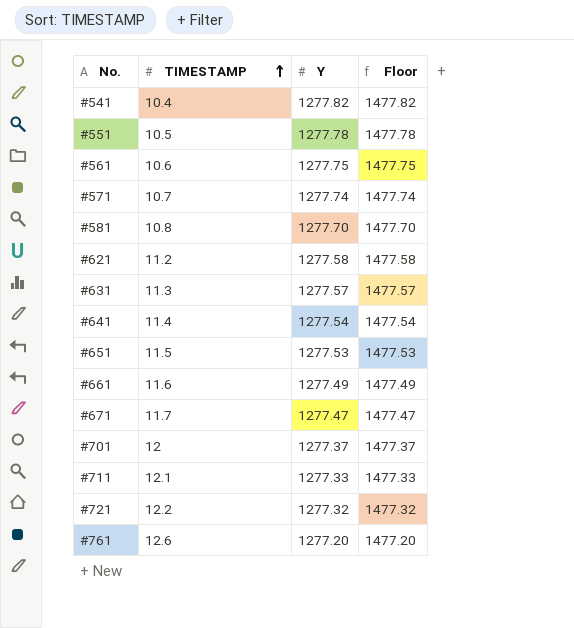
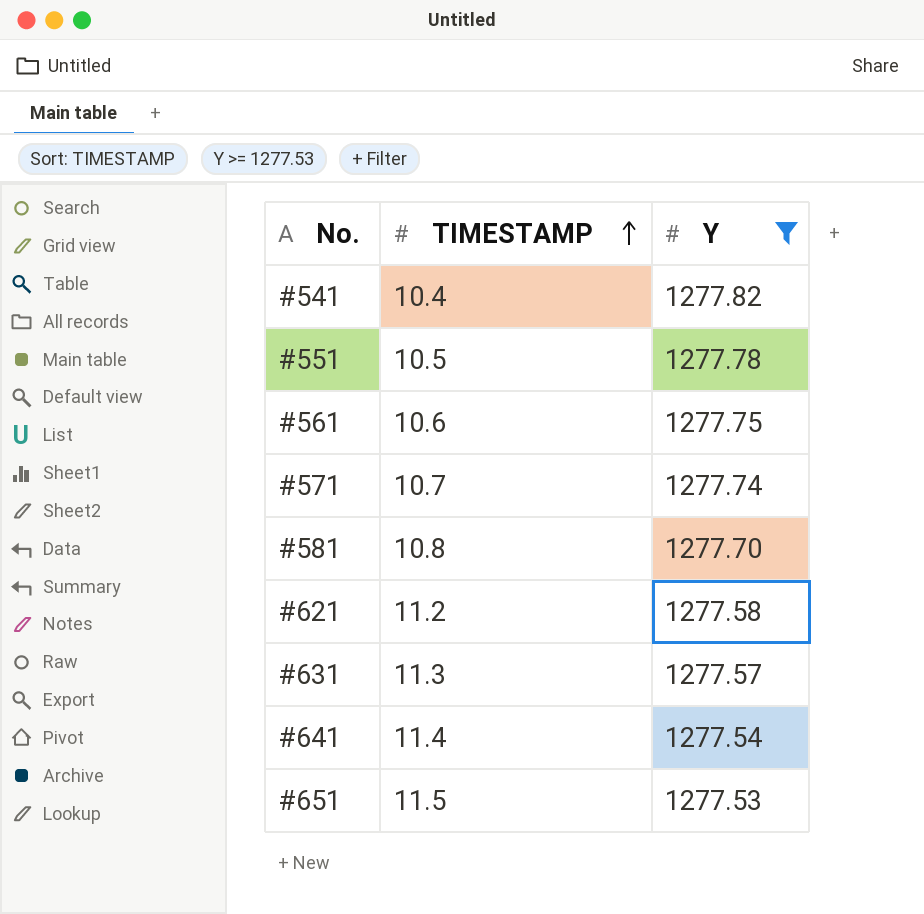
filter: none -> Y >= 1277.53
column Floor | formula: [Y] + 200 -> none

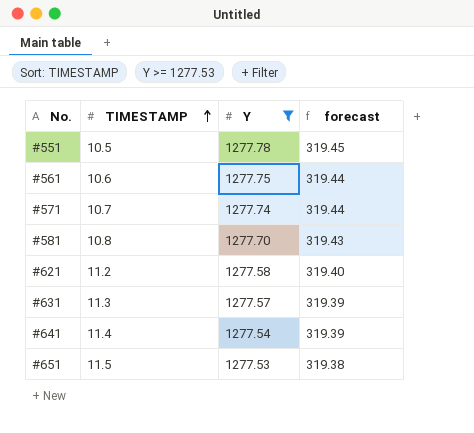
column forecast | formula: none -> [Y] * 0.25
row #541: 10.4 | 1277.82 -> none

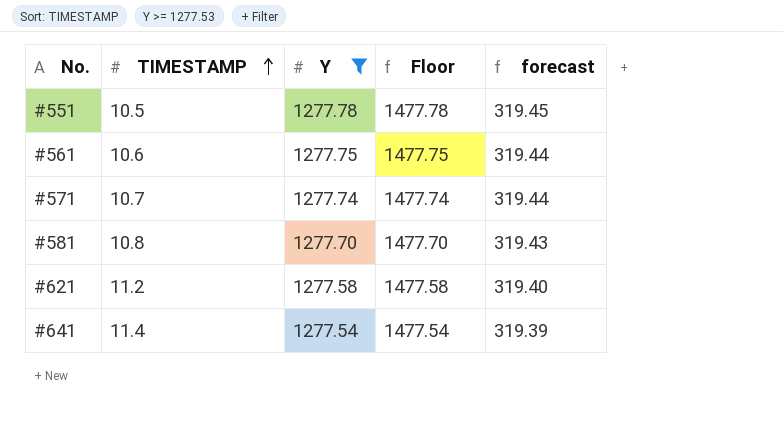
column Floor | formula: none -> [Y] + 200
row #631: 11.3 | 1277.57 | 319.39 -> none
row #651: 11.5 | 1277.53 | 319.38 -> none

